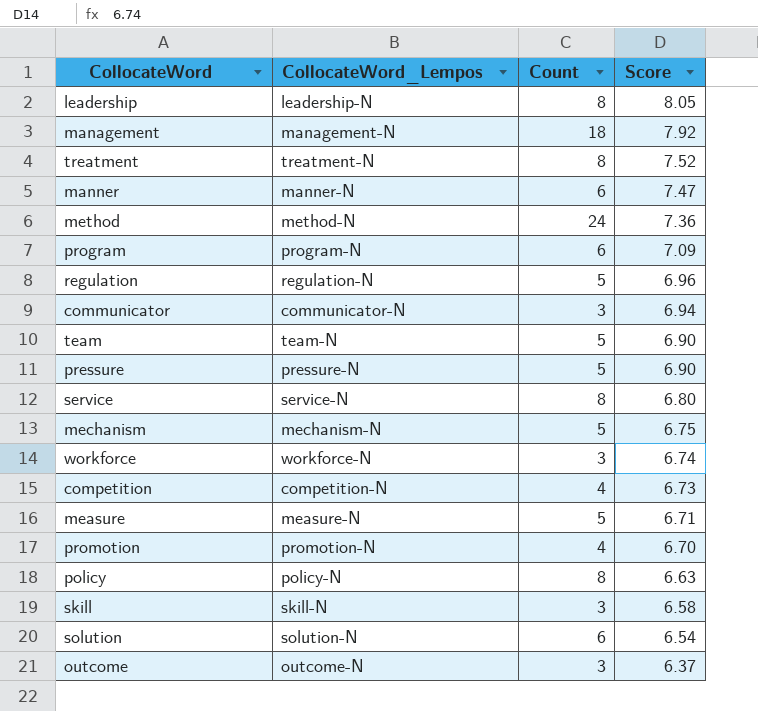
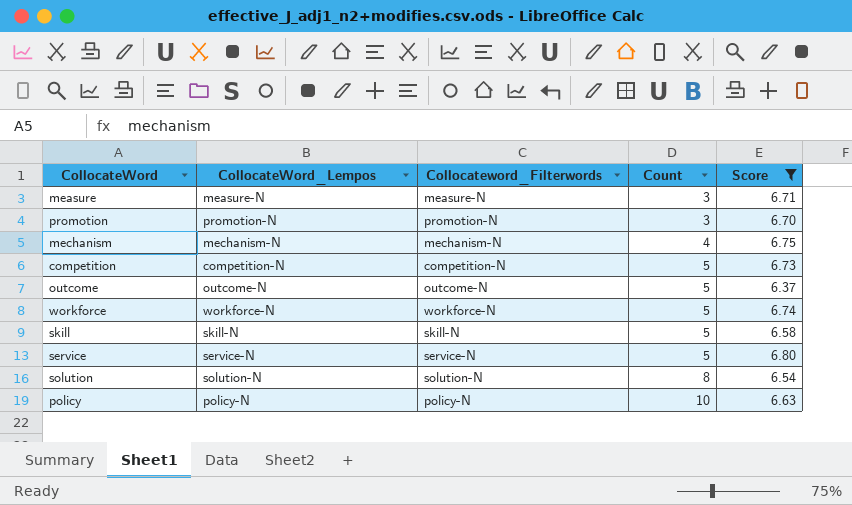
filter: none -> Score <= 6.80
row order: Score descending -> Count ascending
column Collocateword_Filterwords | position: none -> 3
measure | Count: 5 -> 3
promotion | Count: 4 -> 3
mechanism | Count: 5 -> 4
competition | Count: 4 -> 5
outcome | Count: 3 -> 5
workforce | Count: 3 -> 5
skill | Count: 3 -> 5
service | Count: 8 -> 5
solution | Count: 6 -> 8
policy | Count: 8 -> 10

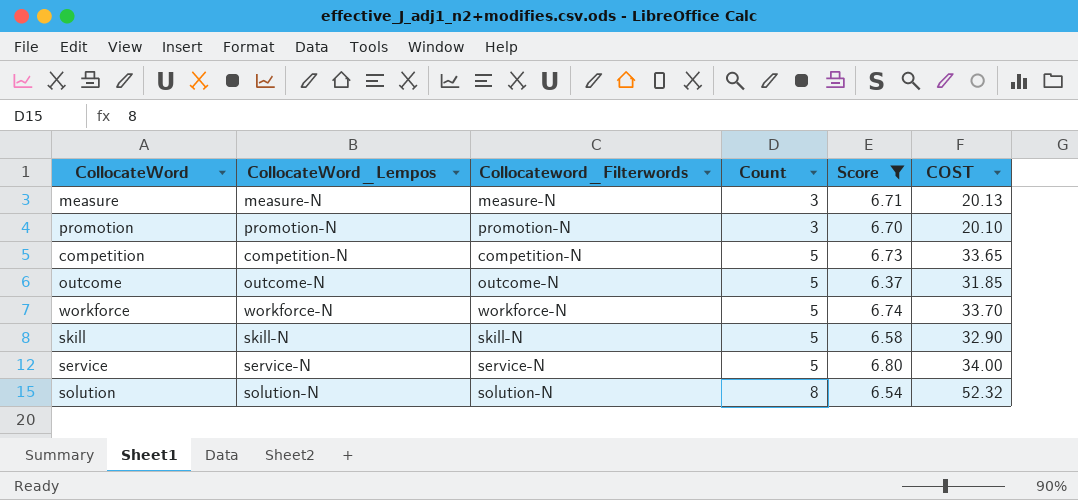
column COST | formula: none -> [Count] * [Score]
row mechanism: mechanism-N | mechanism-N | 4 | 6.75 -> none
row policy: policy-N | policy-N | 10 | 6.63 -> none

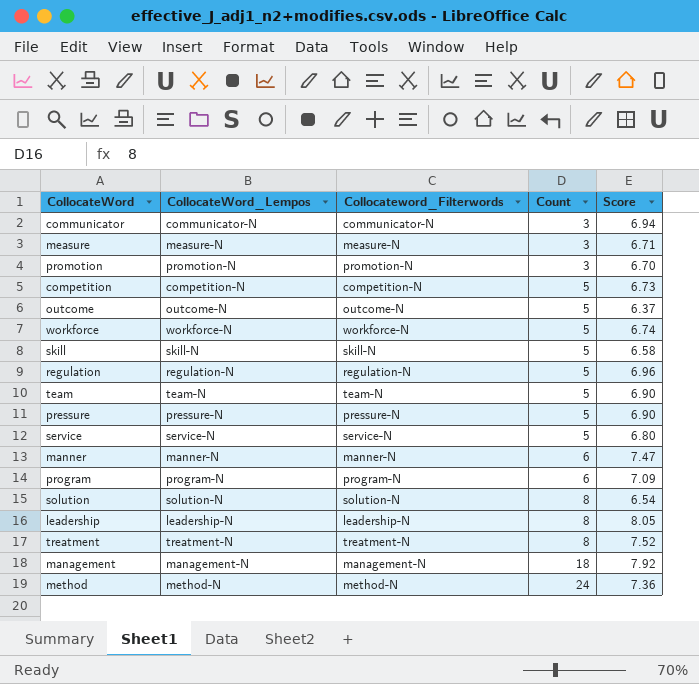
filter: Score <= 6.80 -> none
column COST | formula: [Count] * [Score] -> none

